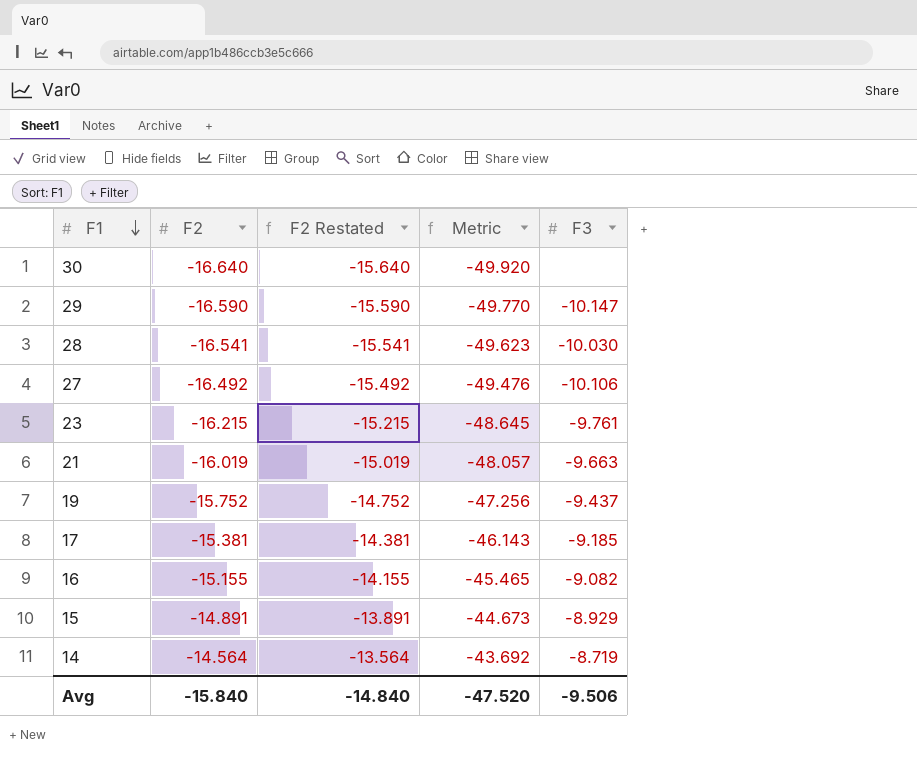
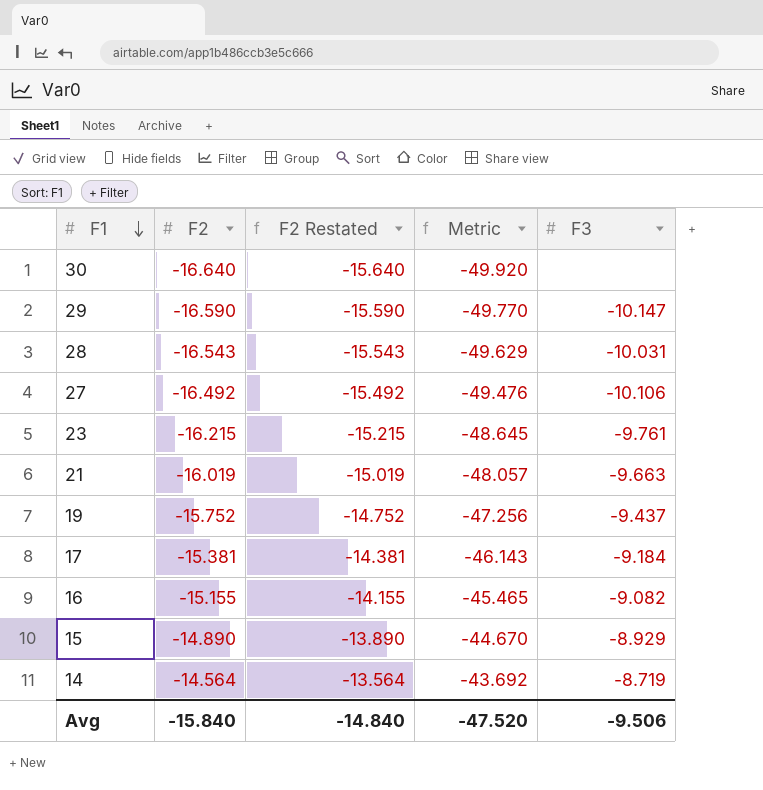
28 | F2: -16.541 -> -16.543
28 | F2 Restated: -15.541 -> -15.543
28 | Metric: -49.623 -> -49.629
28 | F3: -10.030 -> -10.031
17 | F3: -9.185 -> -9.184
15 | F2: -14.891 -> -14.890
15 | F2 Restated: -13.891 -> -13.890
15 | Metric: -44.673 -> -44.670

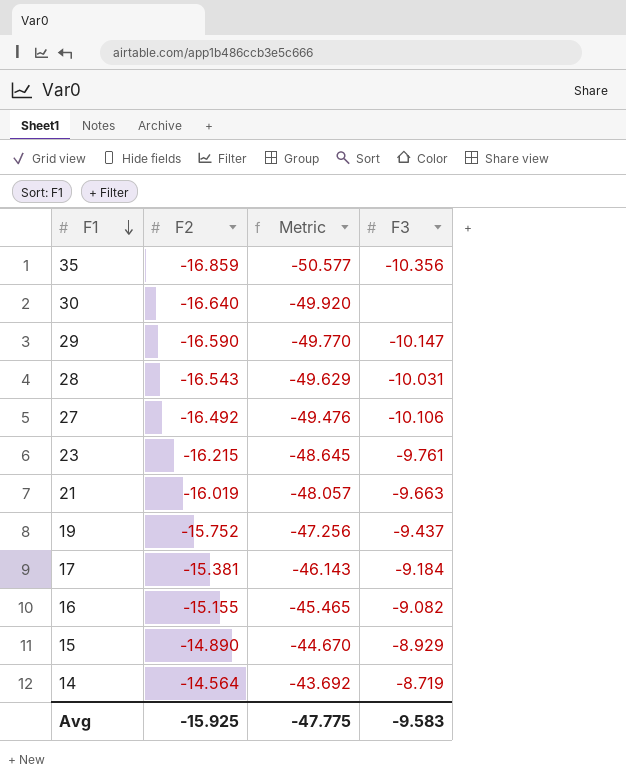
column F2 Restated | formula: [F2] + 1 -> none
row 35: none -> -16.859 | -50.577 | -10.356
Avg | F2: -15.840 -> -15.925
Avg | Metric: -47.520 -> -47.775
Avg | F3: -9.506 -> -9.583

